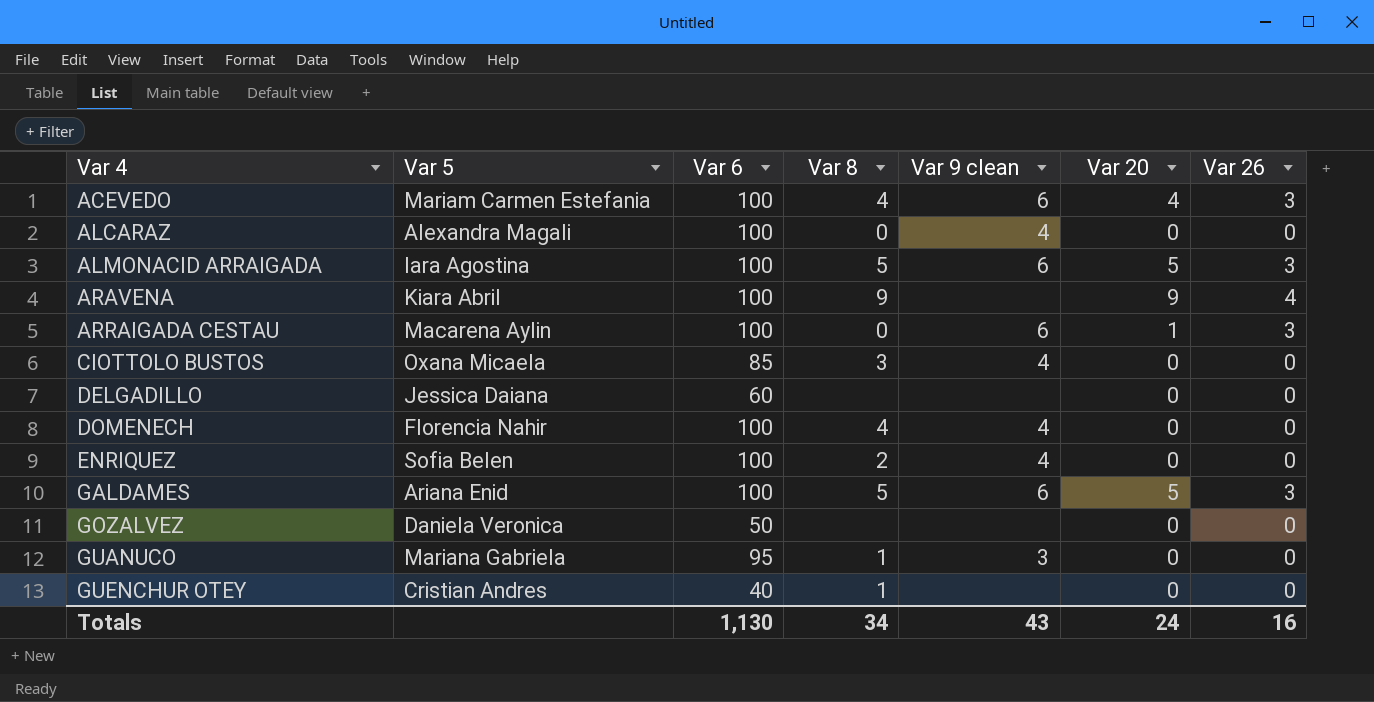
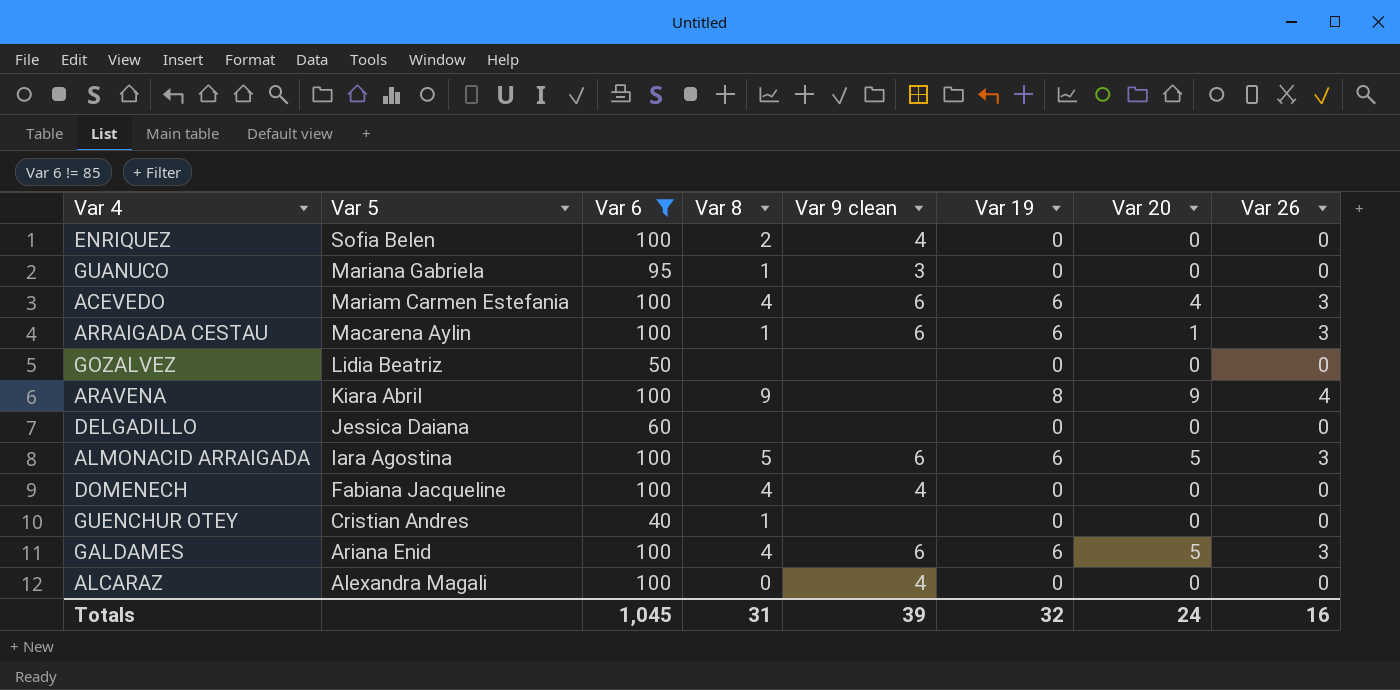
filter: none -> Var 6 != 85
row order: Var 4 ascending -> Var 5 descending
column Var 19 | position: none -> 6
ARRAIGADA CESTAU | Var 8: 0 -> 1
GOZALVEZ | Var 5: Daniela Veronica -> Lidia Beatriz
DOMENECH | Var 5: Florencia Nahir -> Fabiana Jacqueline
GALDAMES | Var 8: 5 -> 4
Totals | Var 6: 1,130 -> 1,045
Totals | Var 8: 34 -> 31
Totals | Var 9 clean: 43 -> 39

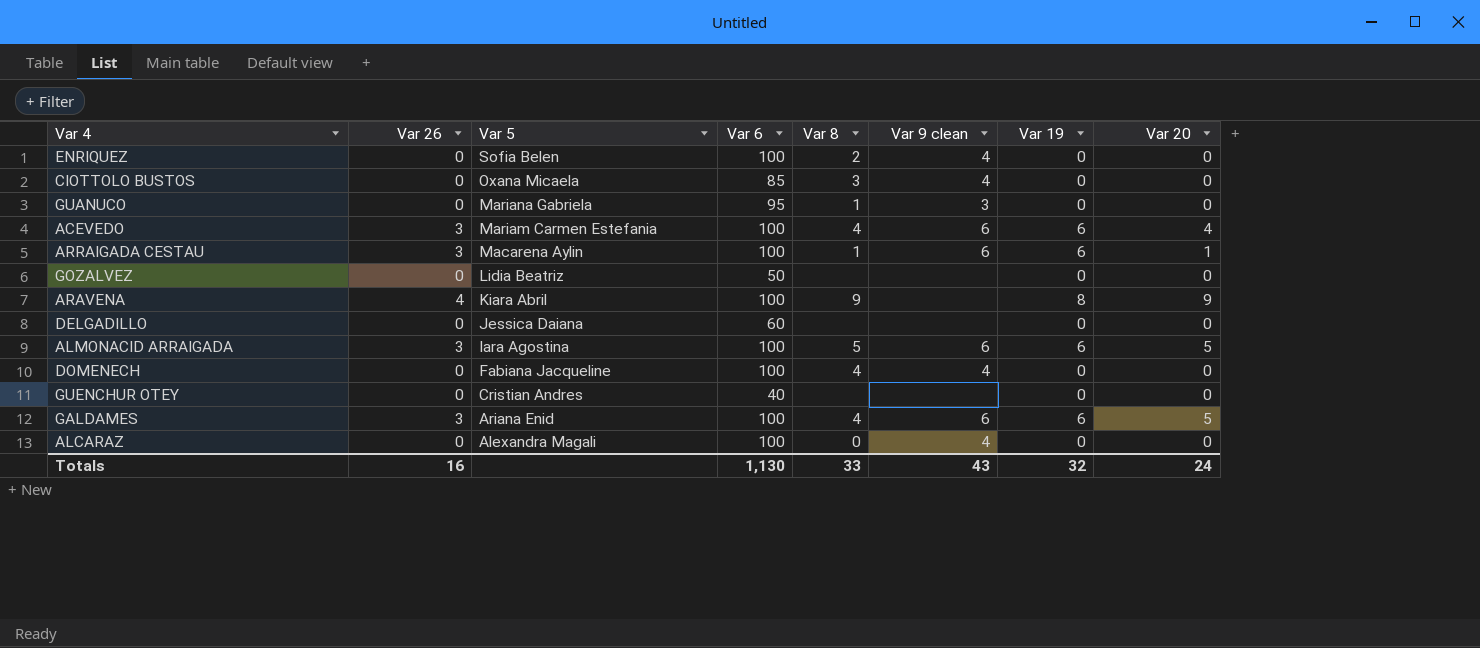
filter: Var 6 != 85 -> none
column Var 26 | position: 8 -> 2
GUENCHUR OTEY | Var 8: 1 -> none
Totals | Var 6: 1,045 -> 1,130
Totals | Var 8: 31 -> 33
Totals | Var 9 clean: 39 -> 43

